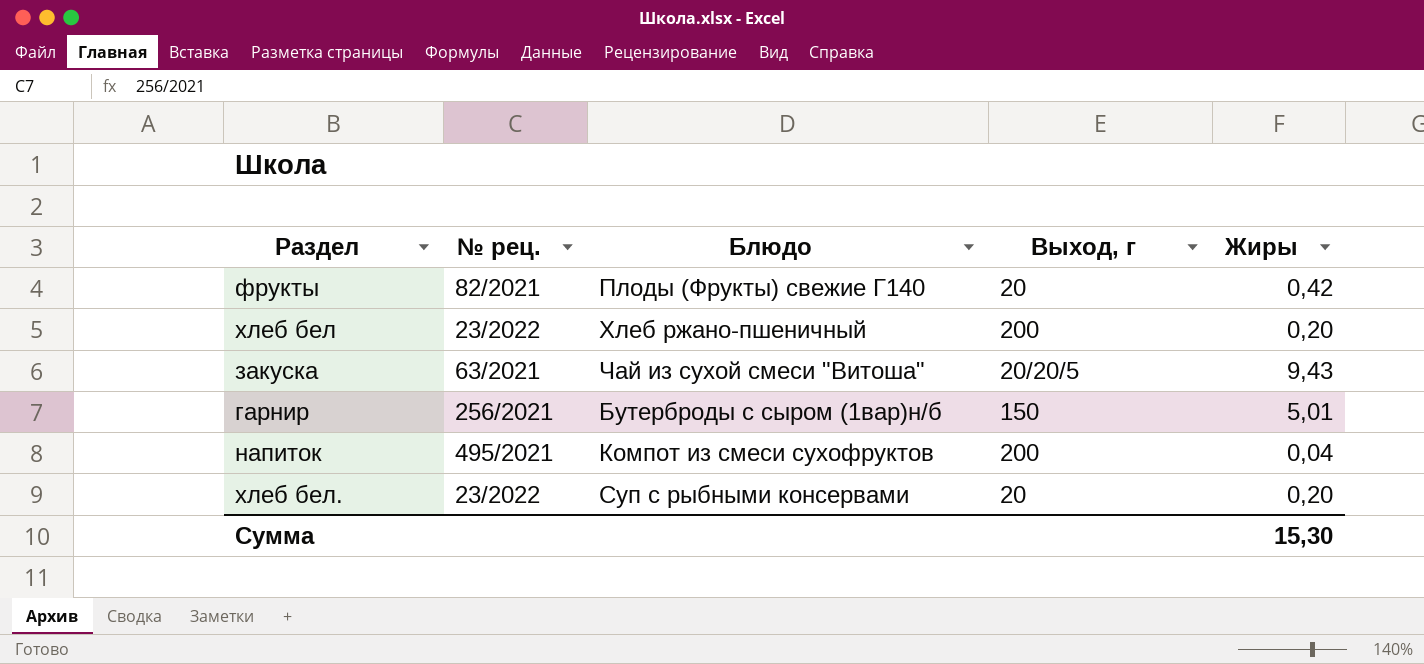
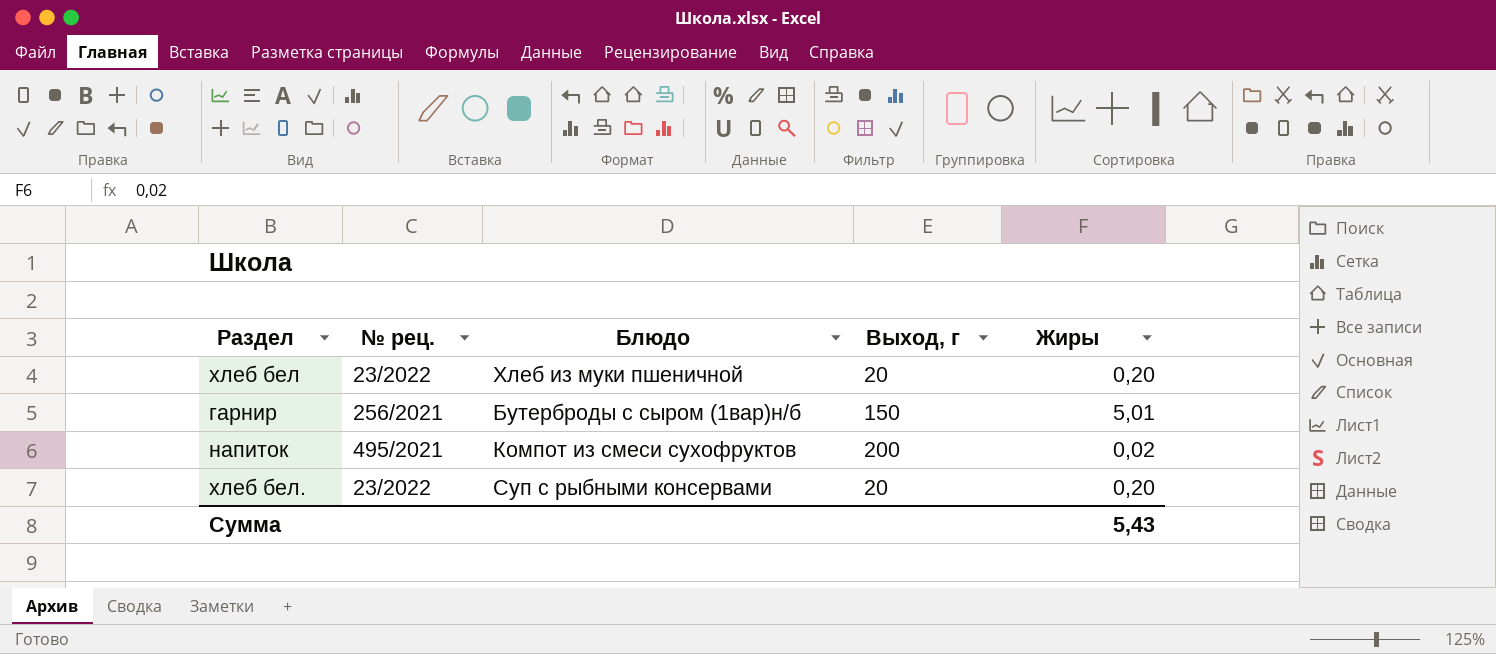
row фрукты: 82/2021 | Плоды (Фрукты) свежие Г140 | 20 | 0,42 -> none
row закуска: 63/2021 | Чай из сухой смеси "Витоша" | 20/20/5 | 9,43 -> none
хлеб бел | Блюдо: Хлеб ржано-пшеничный -> Хлеб из муки пшеничной
хлеб бел | Выход, г: 200 -> 20
напиток | Жиры: 0,04 -> 0,02
Сумма | Жиры: 15,30 -> 5,43

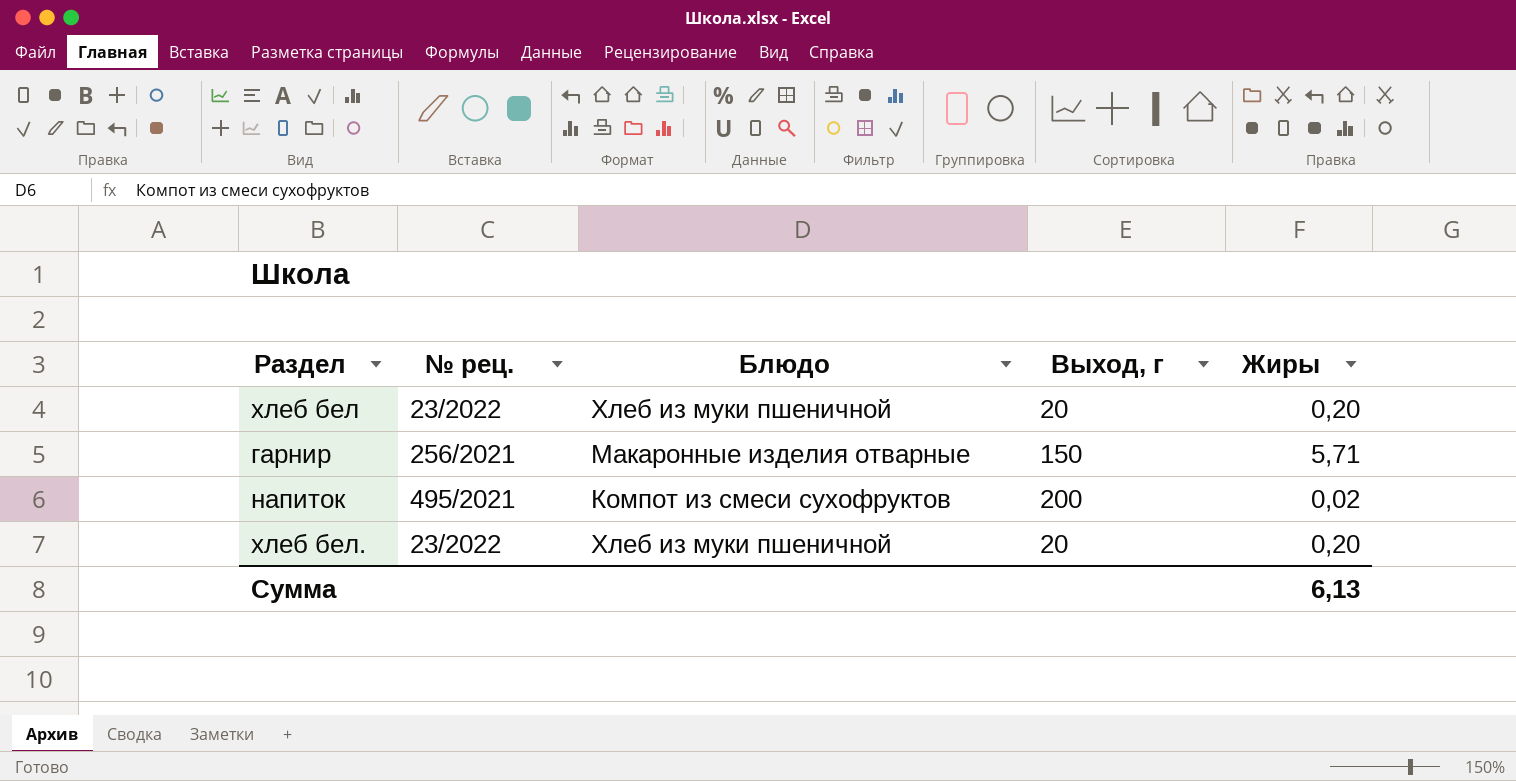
гарнир | Блюдо: Бутерброды с сыром (1вар)н/б -> Макаронные изделия отварные
гарнир | Жиры: 5,01 -> 5,71
хлеб бел. | Блюдо: Суп с рыбными консервами -> Хлеб из муки пшеничной
Сумма | Жиры: 5,43 -> 6,13

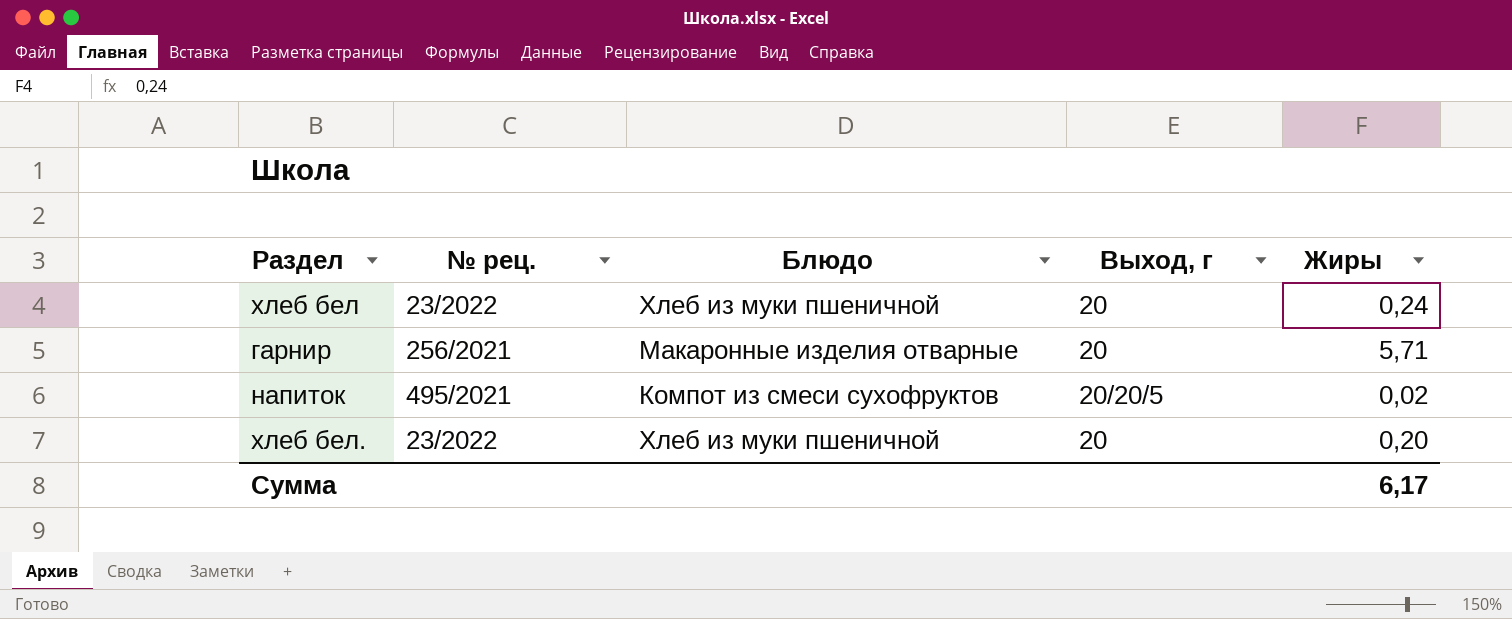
хлеб бел | Жиры: 0,20 -> 0,24
гарнир | Выход, г: 150 -> 20
напиток | Выход, г: 200 -> 20/20/5
Сумма | Жиры: 6,13 -> 6,17

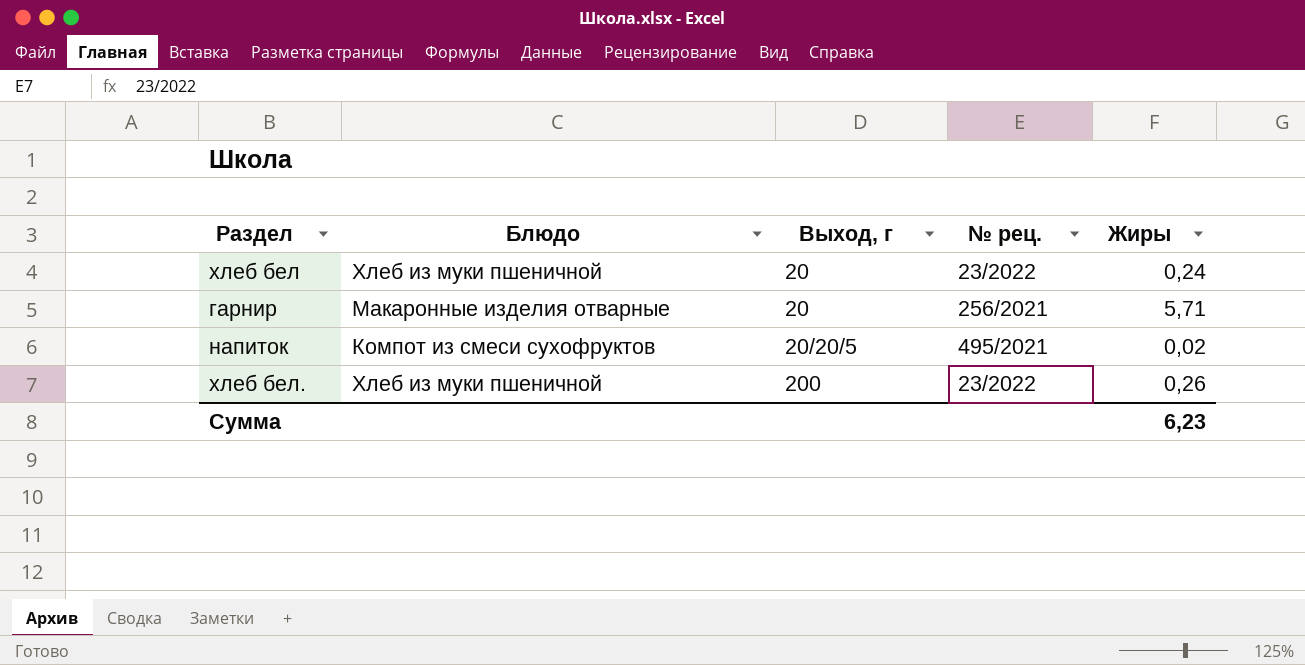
column № рец. | position: 2 -> 4
хлеб бел. | Выход, г: 20 -> 200
хлеб бел. | Жиры: 0,20 -> 0,26
Сумма | Жиры: 6,17 -> 6,23

